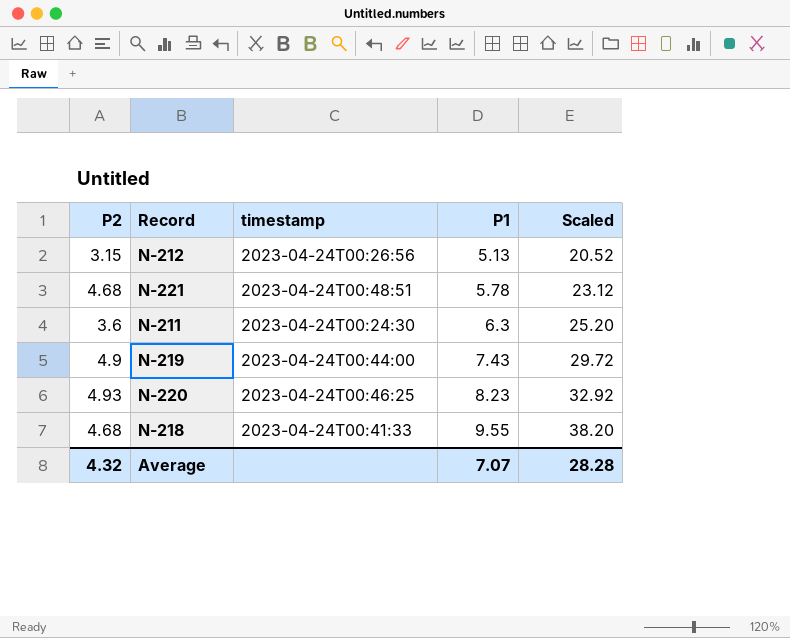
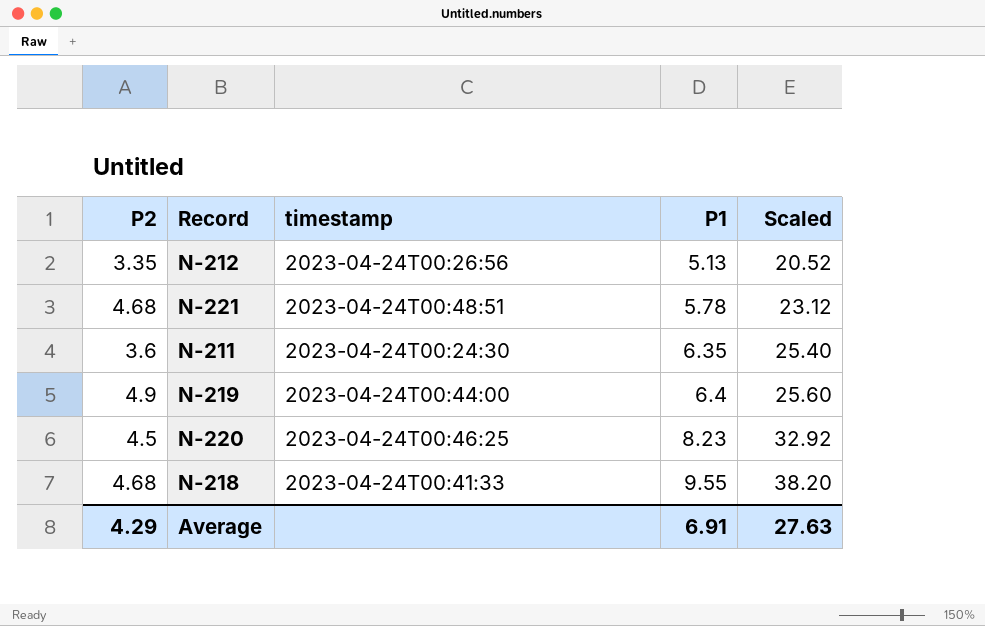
N-212 | P2: 3.15 -> 3.35
N-211 | P1: 6.3 -> 6.35
N-211 | Scaled: 25.20 -> 25.40
N-219 | P1: 7.43 -> 6.4
N-219 | Scaled: 29.72 -> 25.60
N-220 | P2: 4.93 -> 4.5
Average | P2: 4.32 -> 4.29
Average | P1: 7.07 -> 6.91
Average | Scaled: 28.28 -> 27.63

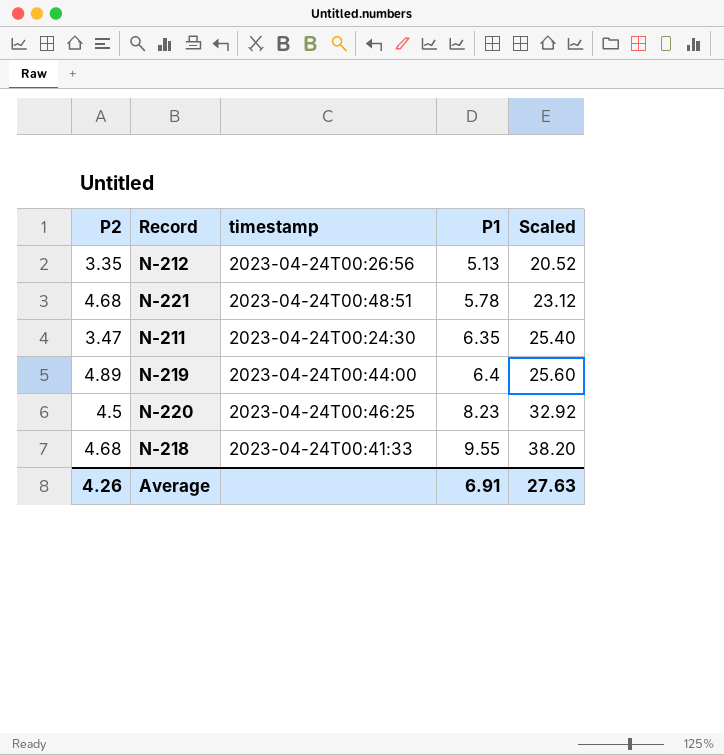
N-211 | P2: 3.6 -> 3.47
N-219 | P2: 4.9 -> 4.89
Average | P2: 4.29 -> 4.26

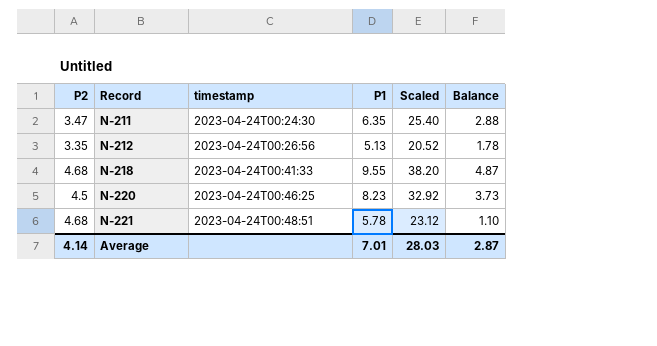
row order: P1 ascending -> Record ascending
column Balance | formula: none -> [P1] - [P2]
row N-219: 4.89 | 2023-04-24T00:44:00 | 6.4 | 25.60 -> none
Average | P2: 4.26 -> 4.14
Average | P1: 6.91 -> 7.01
Average | Scaled: 27.63 -> 28.03

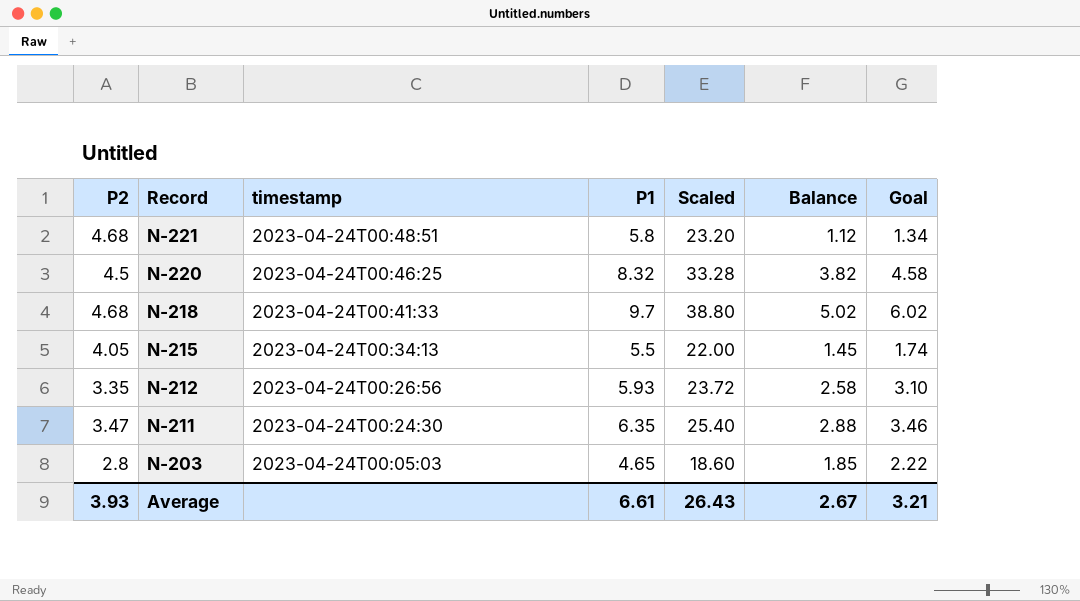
row order: Record ascending -> Record descending
column Goal | formula: none -> [Balance] * 1.2
N-221 | P1: 5.78 -> 5.8
N-221 | Scaled: 23.12 -> 23.20
N-221 | Balance: 1.10 -> 1.12
N-220 | P1: 8.23 -> 8.32
N-220 | Scaled: 32.92 -> 33.28
N-220 | Balance: 3.73 -> 3.82
N-218 | P1: 9.55 -> 9.7
N-218 | Scaled: 38.20 -> 38.80
N-218 | Balance: 4.87 -> 5.02
row N-215: none -> 4.05 | 2023-04-24T00:34:13 | 5.5 | 22.00 | 1.45 | 1.74
N-212 | P1: 5.13 -> 5.93
N-212 | Scaled: 20.52 -> 23.72
N-212 | Balance: 1.78 -> 2.58
row N-203: none -> 2.8 | 2023-04-24T00:05:03 | 4.65 | 18.60 | 1.85 | 2.22
Average | P2: 4.14 -> 3.93
Average | P1: 7.01 -> 6.61
Average | Scaled: 28.03 -> 26.43
Average | Balance: 2.87 -> 2.67

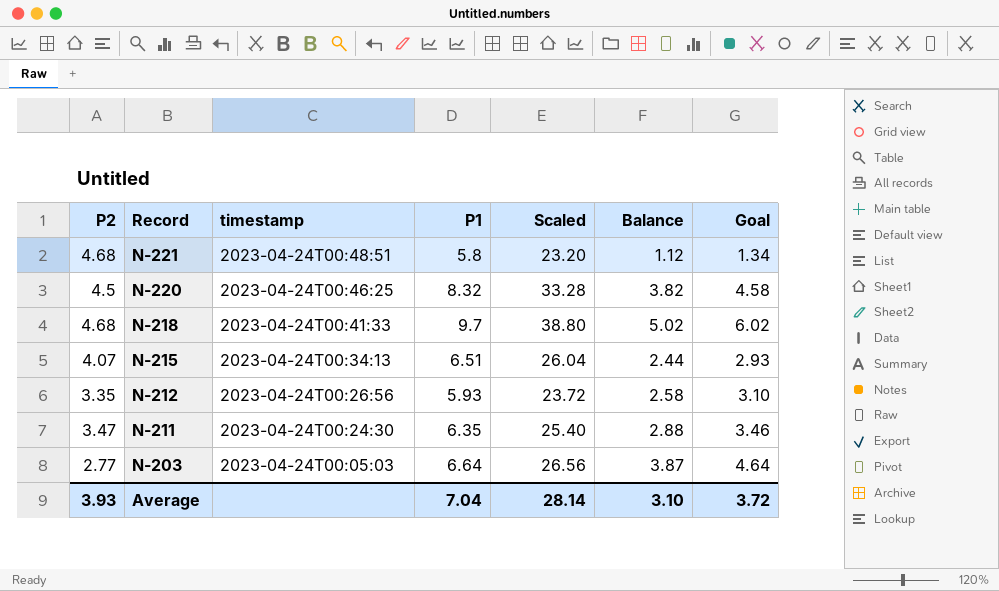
N-215 | P2: 4.05 -> 4.07
N-215 | P1: 5.5 -> 6.51
N-215 | Scaled: 22.00 -> 26.04
N-215 | Balance: 1.45 -> 2.44
N-215 | Goal: 1.74 -> 2.93
N-203 | P2: 2.8 -> 2.77
N-203 | P1: 4.65 -> 6.64
N-203 | Scaled: 18.60 -> 26.56
N-203 | Balance: 1.85 -> 3.87
N-203 | Goal: 2.22 -> 4.64
Average | P1: 6.61 -> 7.04
Average | Scaled: 26.43 -> 28.14
Average | Balance: 2.67 -> 3.10
Average | Goal: 3.21 -> 3.72

